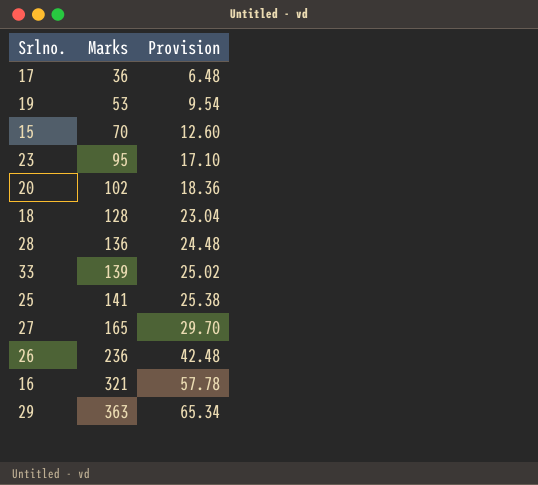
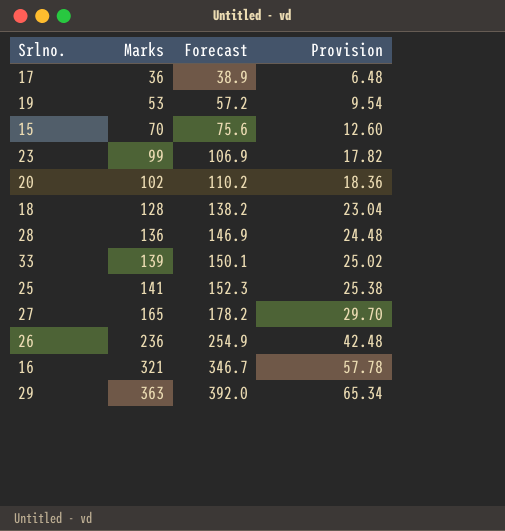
column Forecast | formula: none -> [Marks] * 1.08
23 | Marks: 95 -> 99
23 | Provision: 17.10 -> 17.82

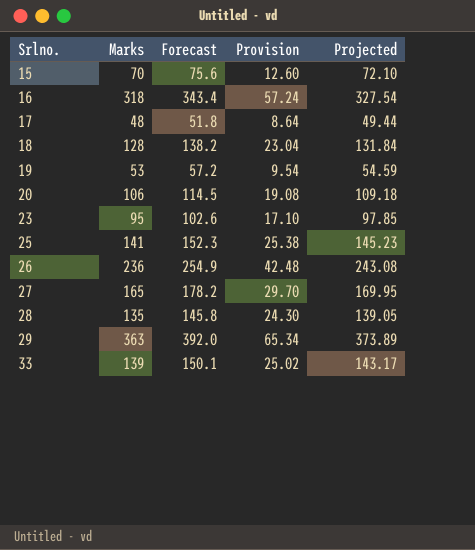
row order: Marks ascending -> Srlno. ascending
column Projected | formula: none -> [Marks] * 1.03
16 | Marks: 321 -> 318
16 | Forecast: 346.7 -> 343.4
16 | Provision: 57.78 -> 57.24
17 | Marks: 36 -> 48
17 | Forecast: 38.9 -> 51.8
17 | Provision: 6.48 -> 8.64
20 | Marks: 102 -> 106
20 | Forecast: 110.2 -> 114.5
20 | Provision: 18.36 -> 19.08
23 | Marks: 99 -> 95
23 | Forecast: 106.9 -> 102.6
23 | Provision: 17.82 -> 17.10
28 | Marks: 136 -> 135
28 | Forecast: 146.9 -> 145.8
28 | Provision: 24.48 -> 24.30

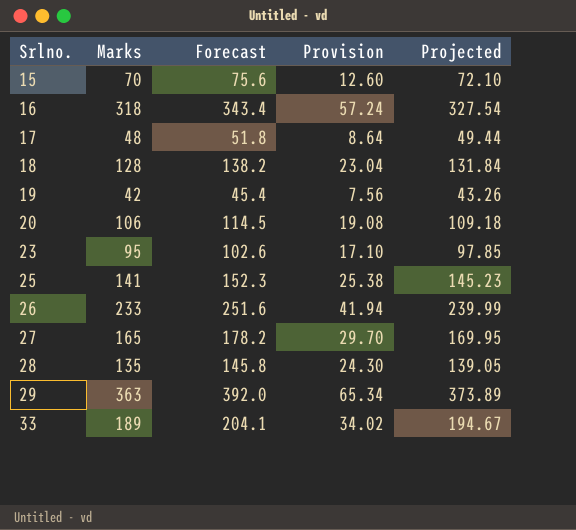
19 | Marks: 53 -> 42
19 | Forecast: 57.2 -> 45.4
19 | Provision: 9.54 -> 7.56
19 | Projected: 54.59 -> 43.26
26 | Marks: 236 -> 233
26 | Forecast: 254.9 -> 251.6
26 | Provision: 42.48 -> 41.94
26 | Projected: 243.08 -> 239.99
33 | Marks: 139 -> 189
33 | Forecast: 150.1 -> 204.1
33 | Provision: 25.02 -> 34.02
33 | Projected: 143.17 -> 194.67

